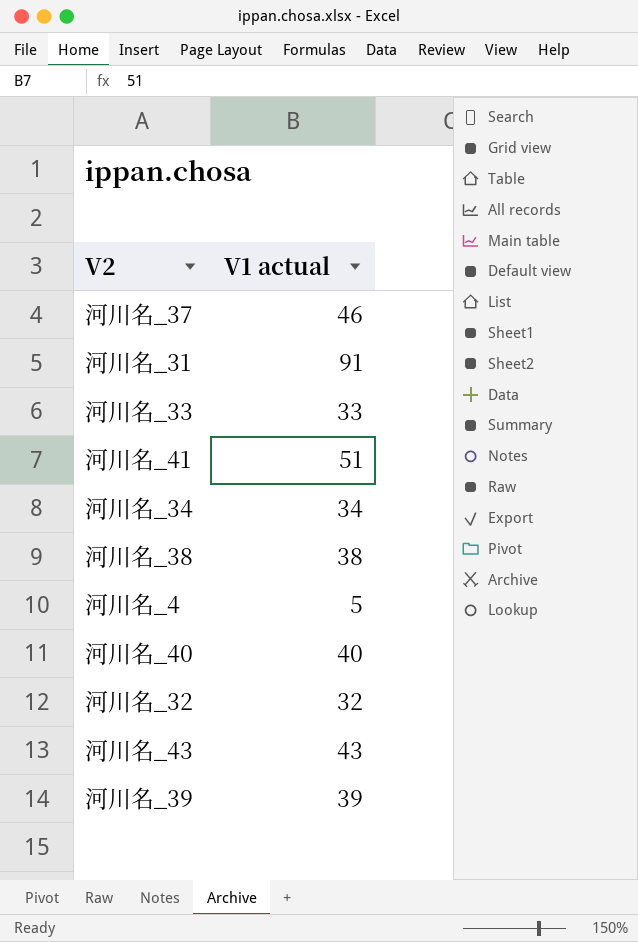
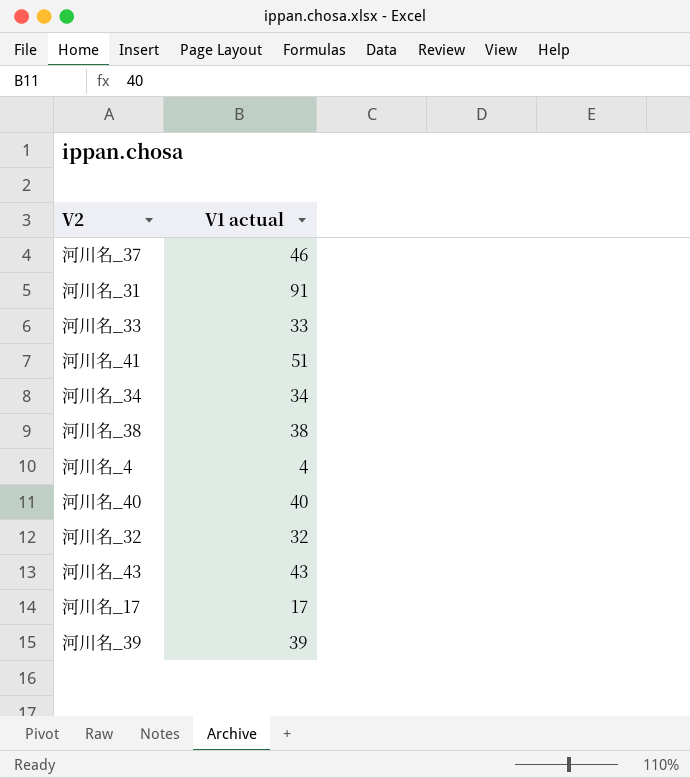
河川名_4 | V1 actual: 5 -> 4
row 河川名_17: none -> 17

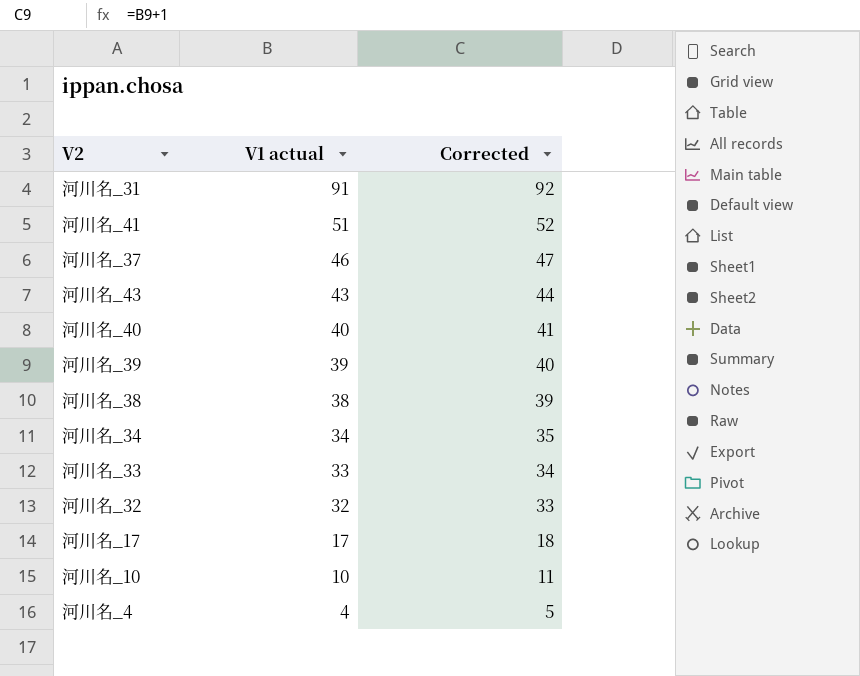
row order: none -> V1 actual descending
column Corrected | formula: none -> [V1 actual] + 1
row 河川名_10: none -> 10 | 11

